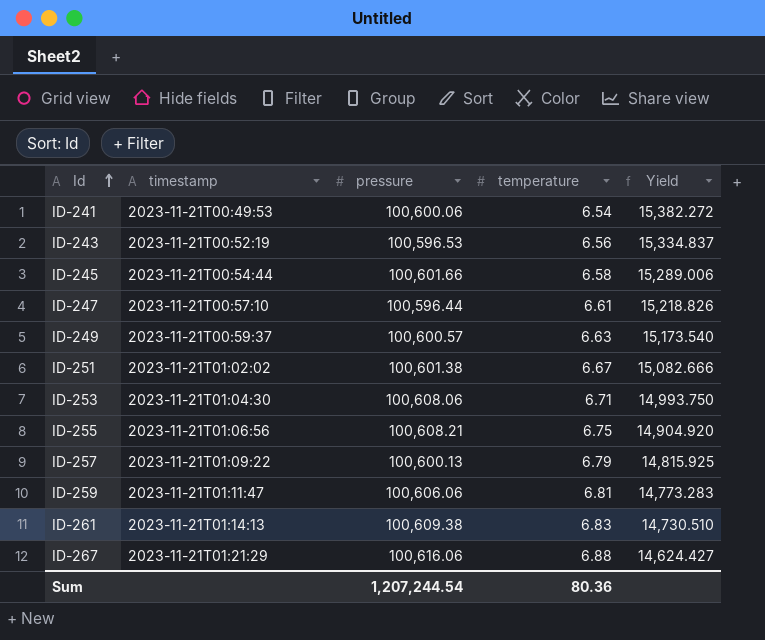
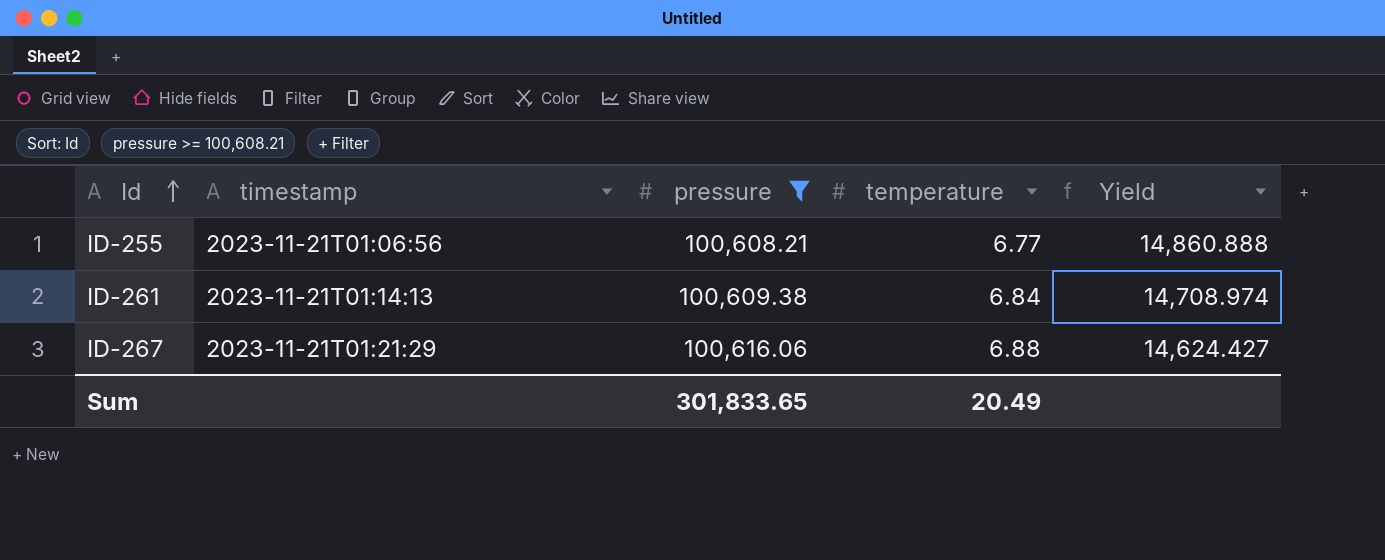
filter: none -> pressure >= 100,608.21
ID-255 | temperature: 6.75 -> 6.77
ID-255 | Yield: 14,904.920 -> 14,860.888
ID-261 | temperature: 6.83 -> 6.84
ID-261 | Yield: 14,730.510 -> 14,708.974
Sum | pressure: 1,207,244.54 -> 301,833.65
Sum | temperature: 80.36 -> 20.49

